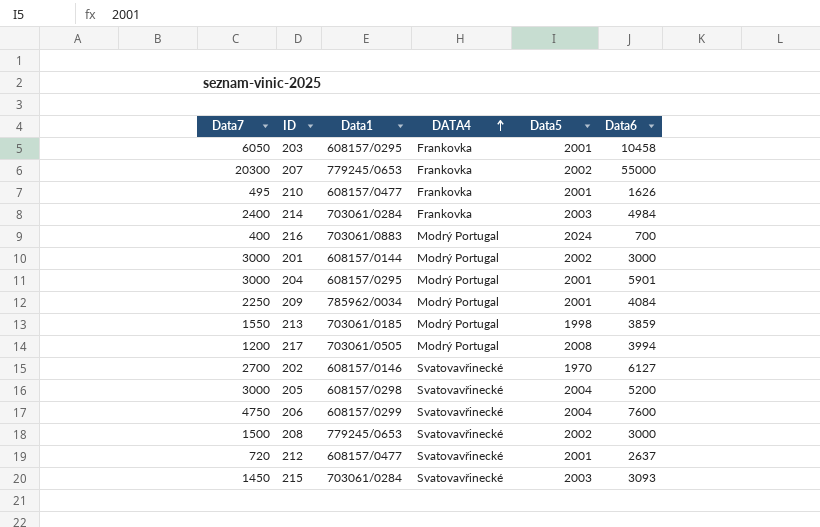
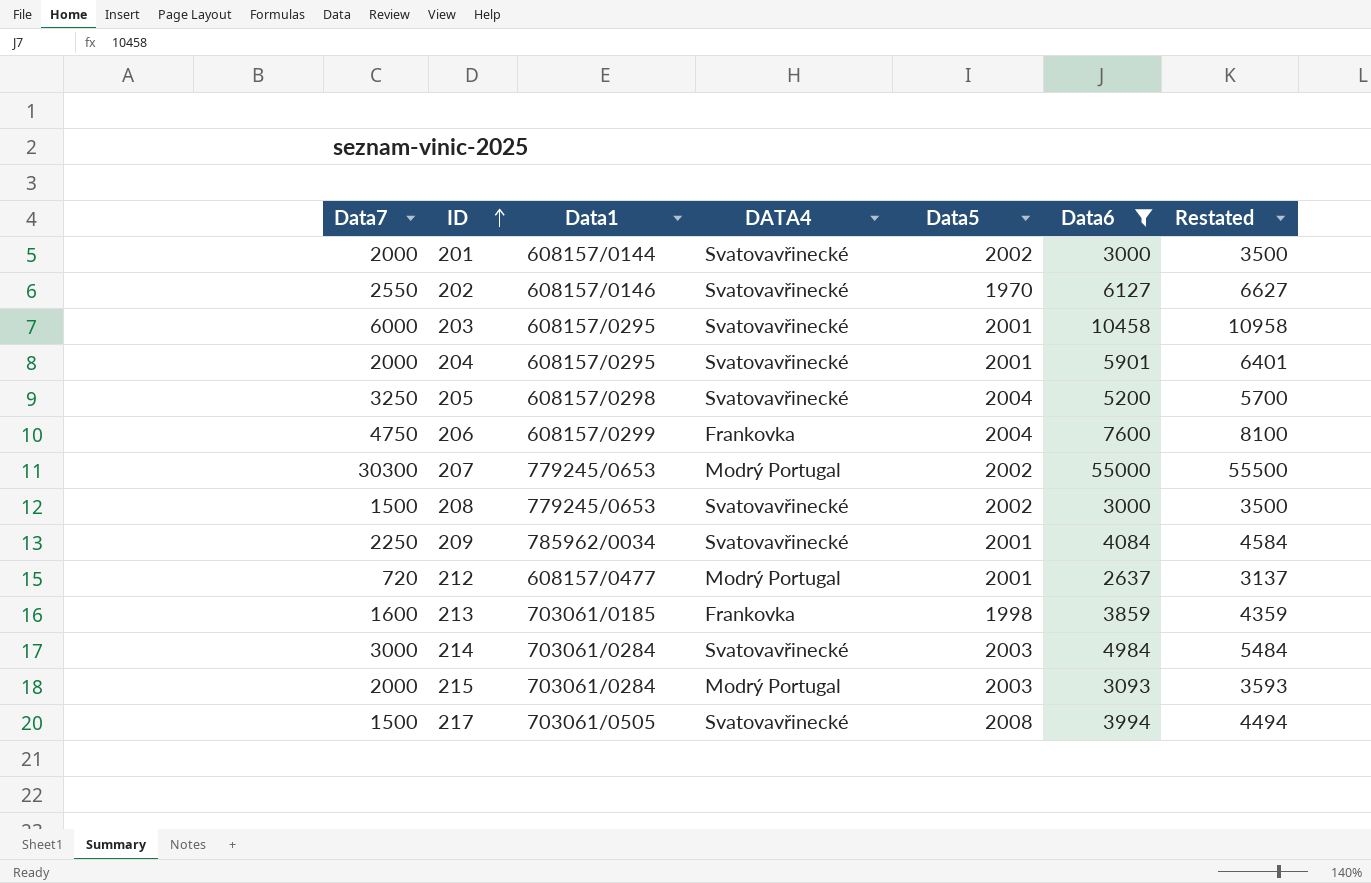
filter: none -> Data6 >= 2637
row order: DATA4 ascending -> ID ascending
column Restated | formula: none -> [Data6] + 500
201 | Data7: 3000 -> 2000
201 | DATA4: Modrý Portugal -> Svatovavřinecké
202 | Data7: 2700 -> 2550
203 | Data7: 6050 -> 6000
203 | DATA4: Frankovka -> Svatovavřinecké
204 | Data7: 3000 -> 2000
204 | DATA4: Modrý Portugal -> Svatovavřinecké
205 | Data7: 3000 -> 3250
206 | DATA4: Svatovavřinecké -> Frankovka
207 | Data7: 20300 -> 30300
207 | DATA4: Frankovka -> Modrý Portugal
209 | DATA4: Modrý Portugal -> Svatovavřinecké
212 | DATA4: Svatovavřinecké -> Modrý Portugal
213 | Data7: 1550 -> 1600
213 | DATA4: Modrý Portugal -> Frankovka
214 | Data7: 2400 -> 3000
214 | DATA4: Frankovka -> Svatovavřinecké
215 | Data7: 1450 -> 2000
215 | DATA4: Svatovavřinecké -> Modrý Portugal
217 | Data7: 1200 -> 1500
217 | DATA4: Modrý Portugal -> Svatovavřinecké

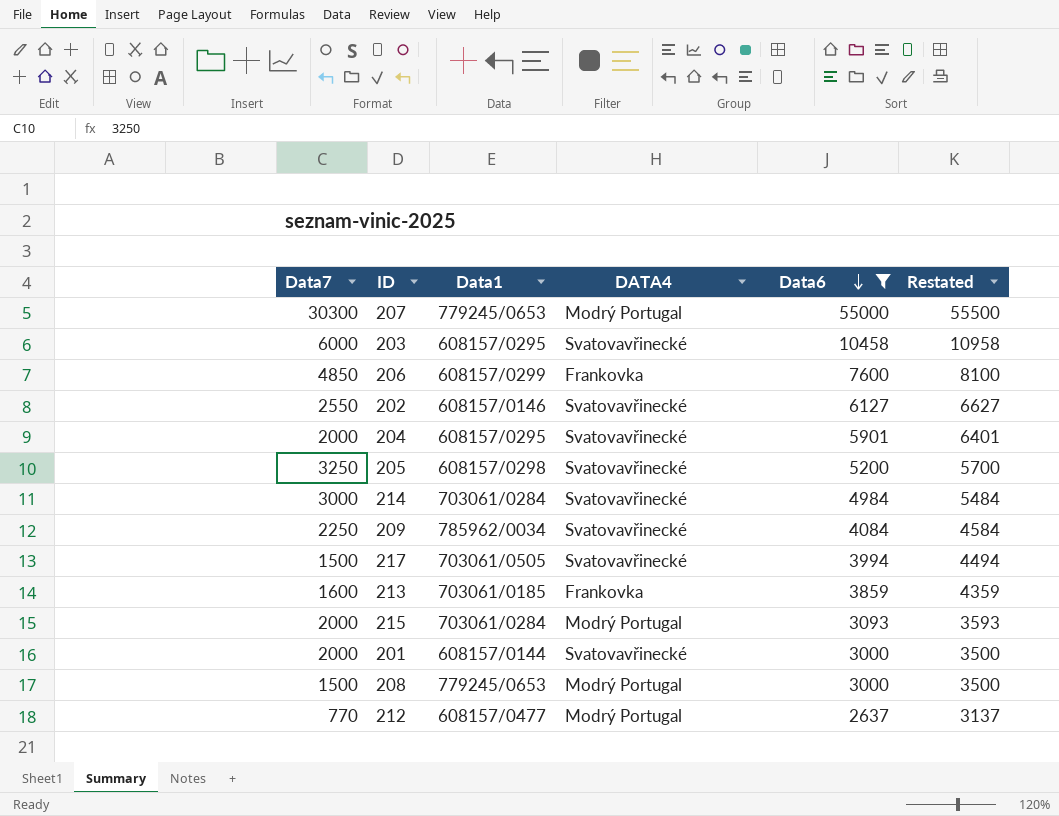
row order: ID ascending -> Data6 descending
column Data5 | position: 5 -> none
206 | Data7: 4750 -> 4850
208 | DATA4: Svatovavřinecké -> Modrý Portugal
212 | Data7: 720 -> 770

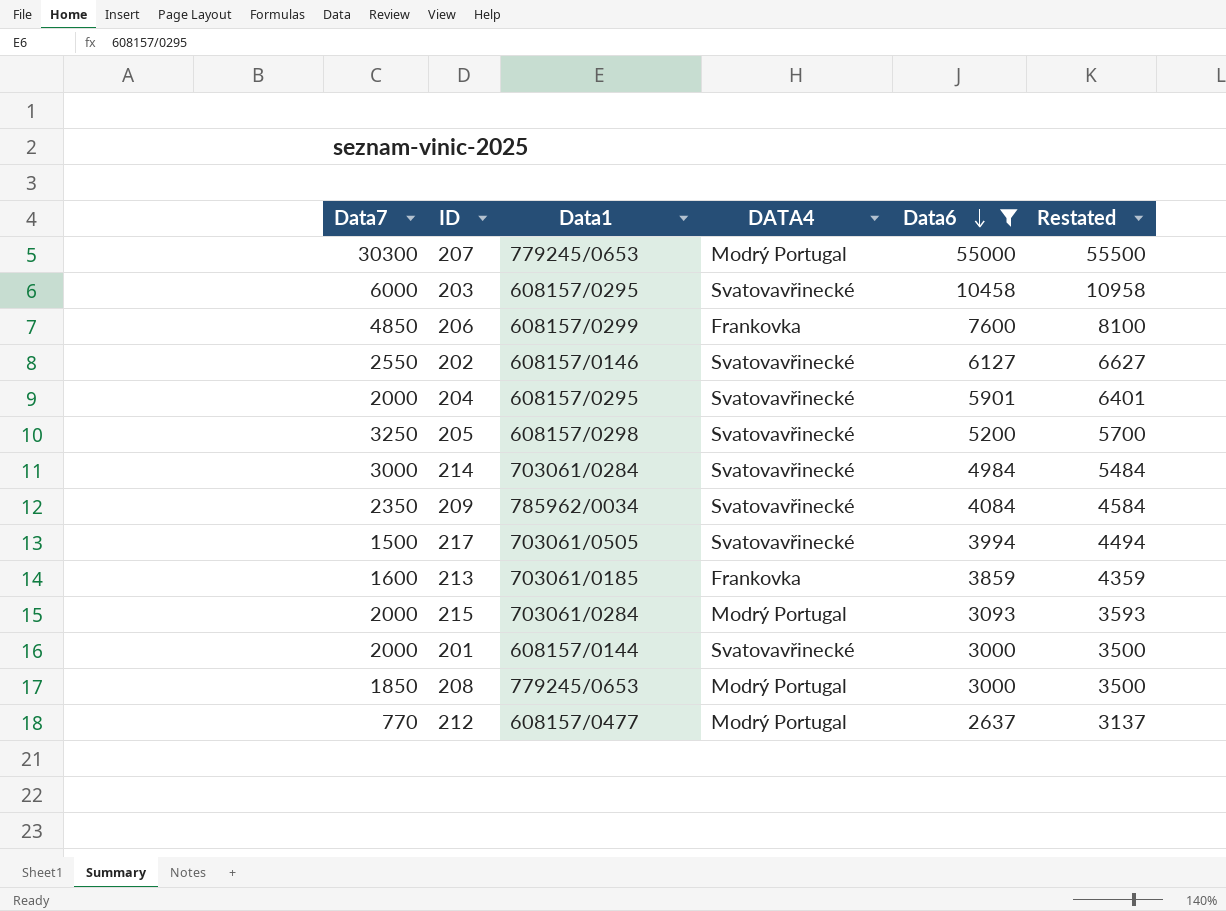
209 | Data7: 2250 -> 2350
208 | Data7: 1500 -> 1850

